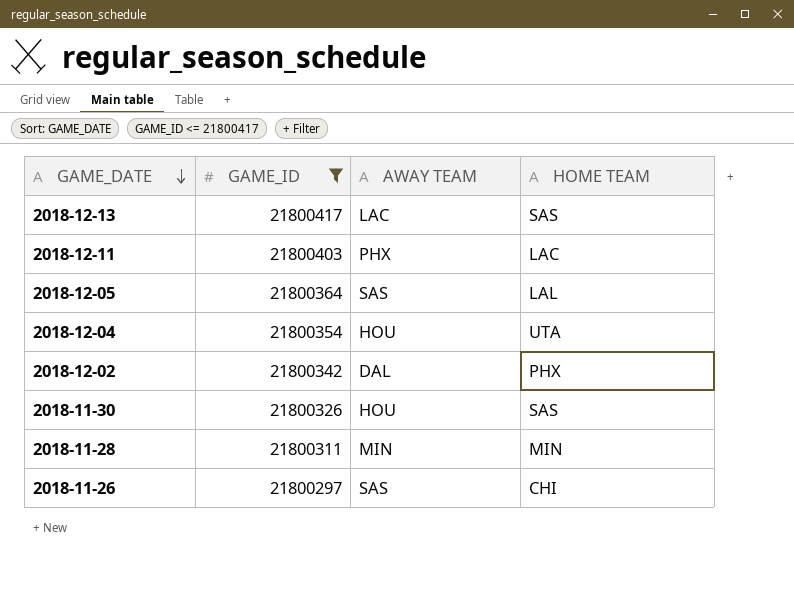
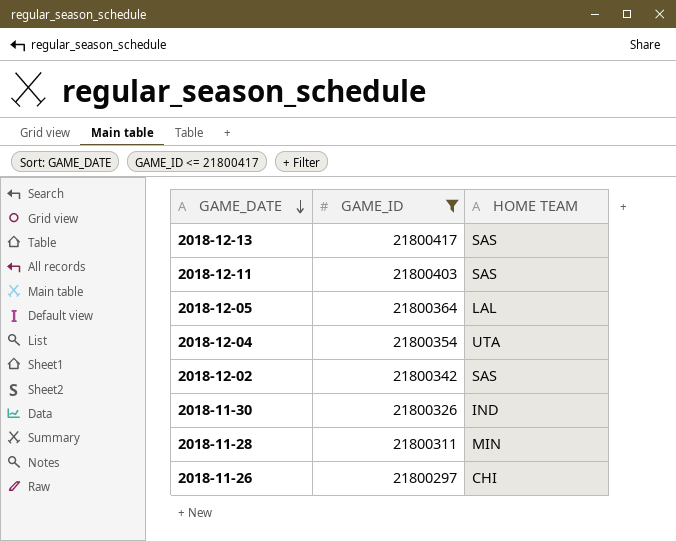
column AWAY TEAM | position: 3 -> none
2018-12-11 | HOME TEAM: LAC -> SAS
2018-12-02 | HOME TEAM: PHX -> SAS
2018-11-30 | HOME TEAM: SAS -> IND

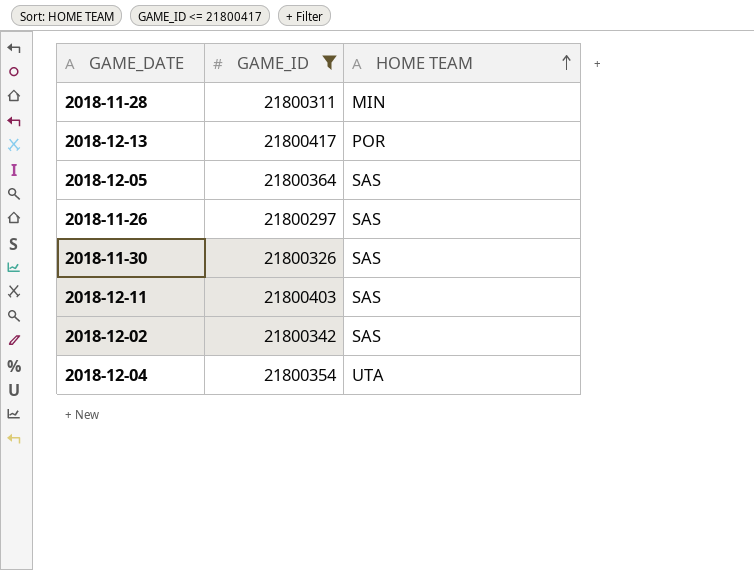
row order: GAME_DATE descending -> HOME TEAM ascending
2018-12-13 | HOME TEAM: SAS -> POR
2018-12-05 | HOME TEAM: LAL -> SAS
2018-11-26 | HOME TEAM: CHI -> SAS
2018-11-30 | HOME TEAM: IND -> SAS

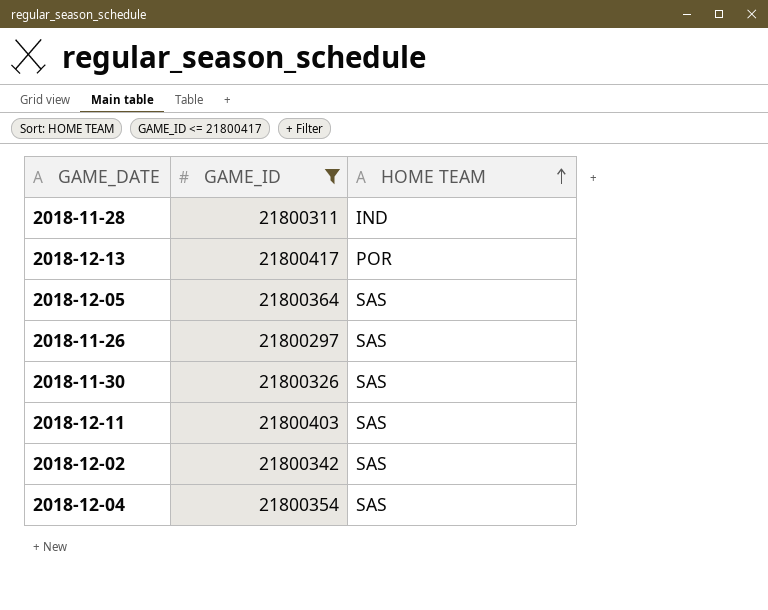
2018-11-28 | HOME TEAM: MIN -> IND
2018-12-04 | HOME TEAM: UTA -> SAS

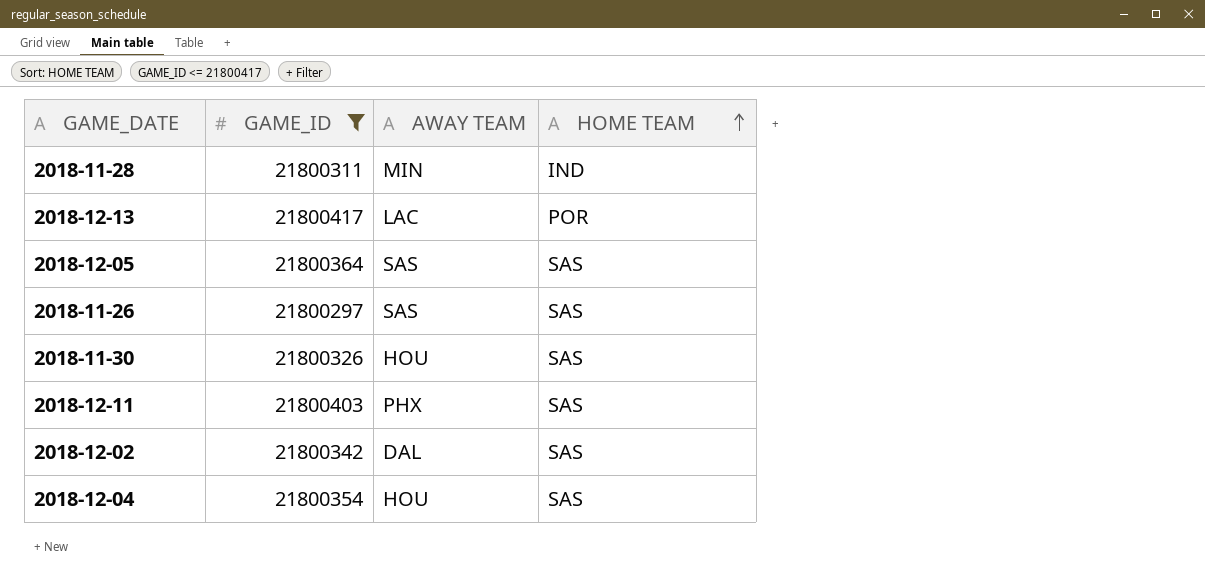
column AWAY TEAM | position: none -> 3

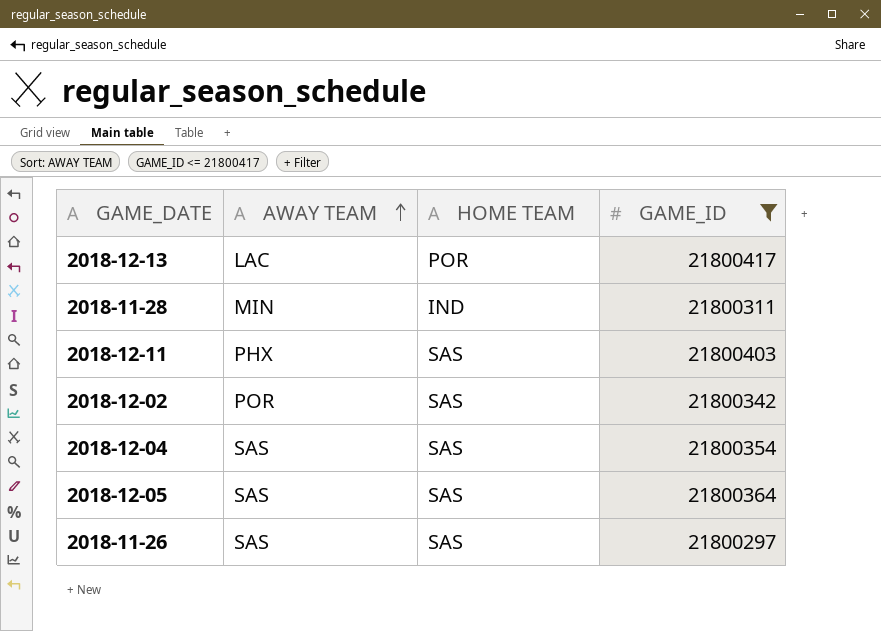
row order: HOME TEAM ascending -> AWAY TEAM ascending
column GAME_ID | position: 2 -> 4
row 2018-11-30: 21800326 | HOU | SAS -> none
2018-12-02 | AWAY TEAM: DAL -> POR
2018-12-04 | AWAY TEAM: HOU -> SAS

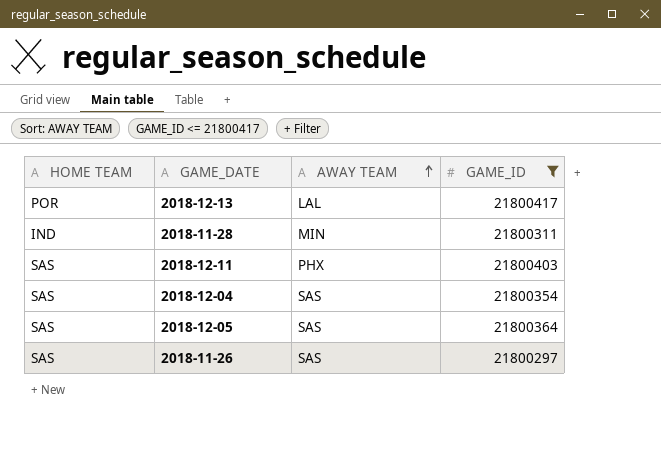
column HOME TEAM | position: 3 -> 1
row 2018-12-02: POR | SAS | 21800342 -> none
2018-12-13 | AWAY TEAM: LAC -> LAL

